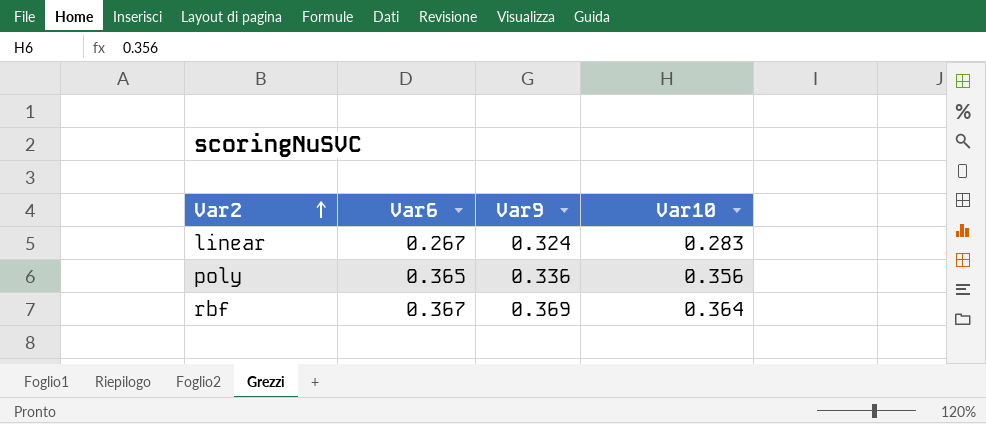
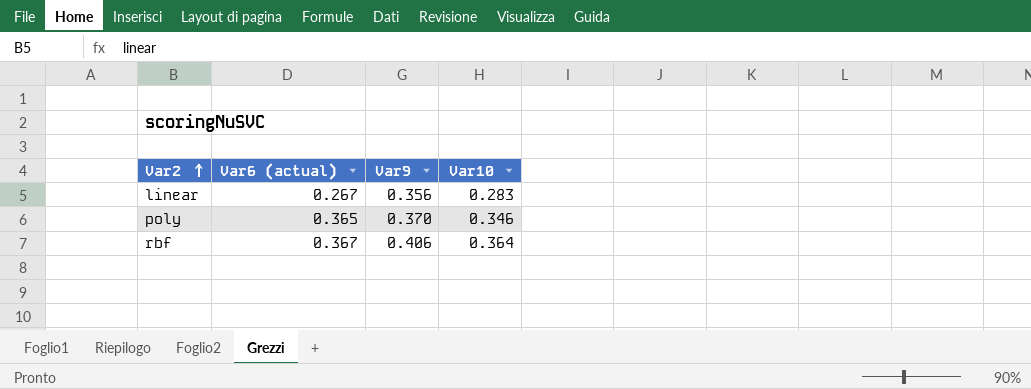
column name: Var6 -> Var6 (actual)
linear | Var9: 0.324 -> 0.356
poly | Var9: 0.336 -> 0.370
poly | Var10: 0.356 -> 0.346
rbf | Var9: 0.369 -> 0.406

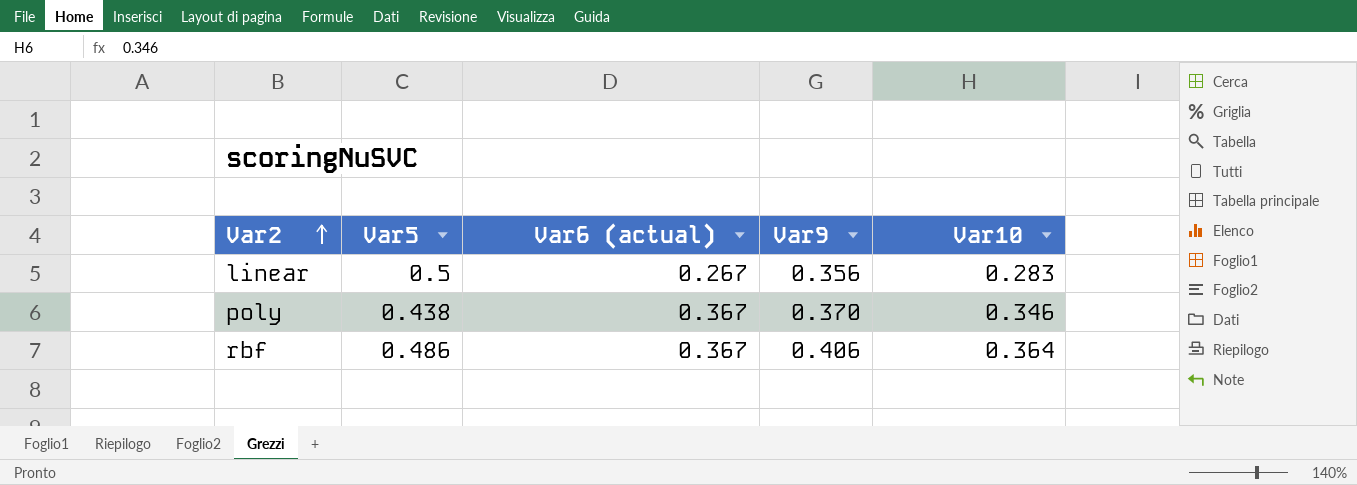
column Var5 | position: none -> 2
poly | Var6 (actual): 0.365 -> 0.367

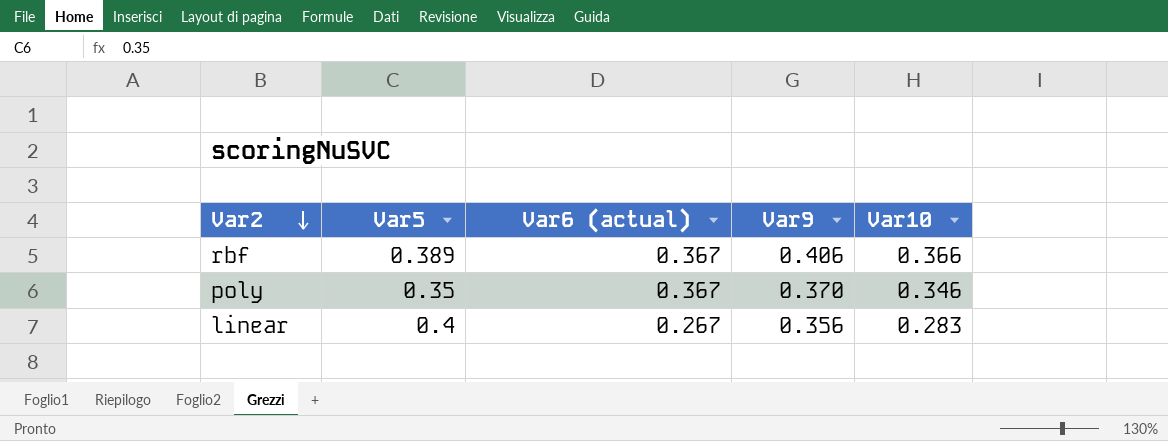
row order: Var2 ascending -> Var2 descending
rbf | Var5: 0.486 -> 0.389
rbf | Var10: 0.364 -> 0.366
poly | Var5: 0.438 -> 0.35
linear | Var5: 0.5 -> 0.4

